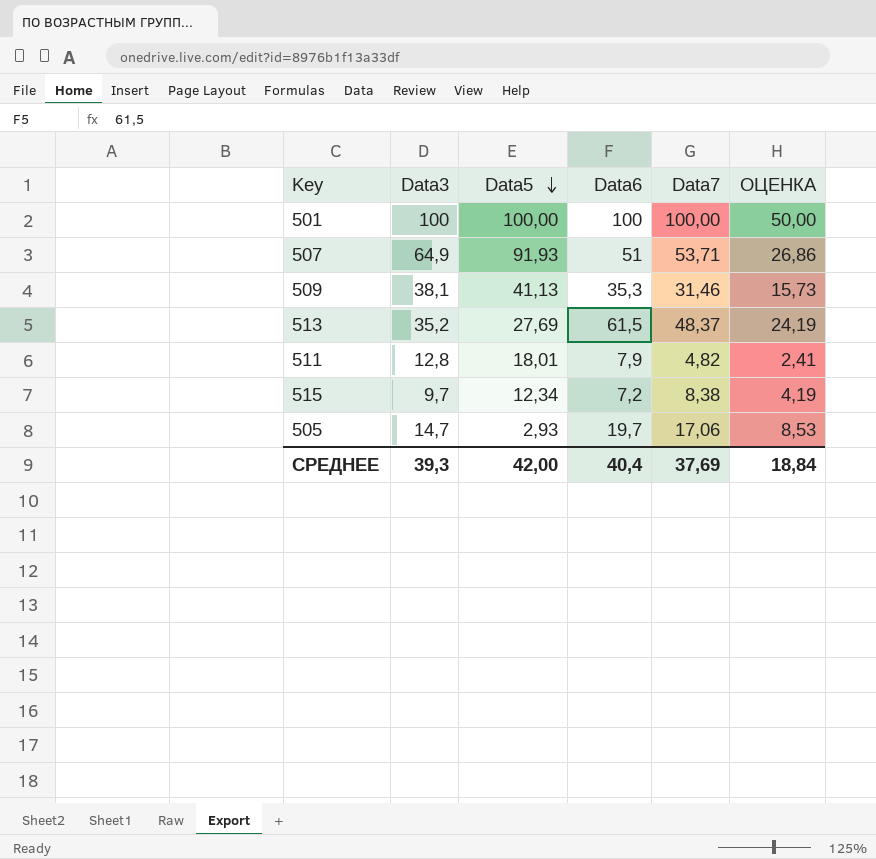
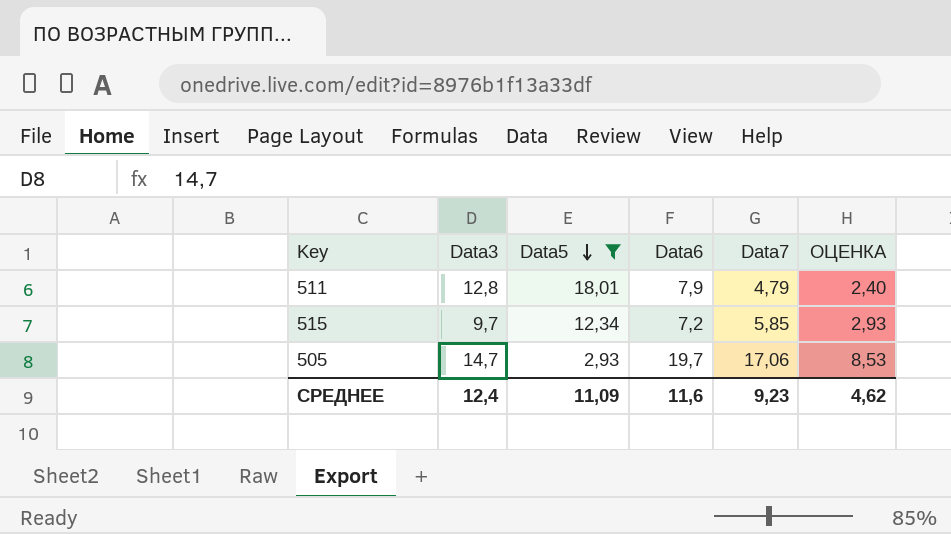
filter: none -> Data5 <= 18,01
511 | Data7: 4,82 -> 4,79
511 | ОЦЕНКА: 2,41 -> 2,40
515 | Data7: 8,38 -> 5,85
515 | ОЦЕНКА: 4,19 -> 2,93
СРЕДНЕЕ | Data3: 39,3 -> 12,4
СРЕДНЕЕ | Data5: 42,00 -> 11,09
СРЕДНЕЕ | Data6: 40,4 -> 11,6
СРЕДНЕЕ | Data7: 37,69 -> 9,23
СРЕДНЕЕ | ОЦЕНКА: 18,84 -> 4,62

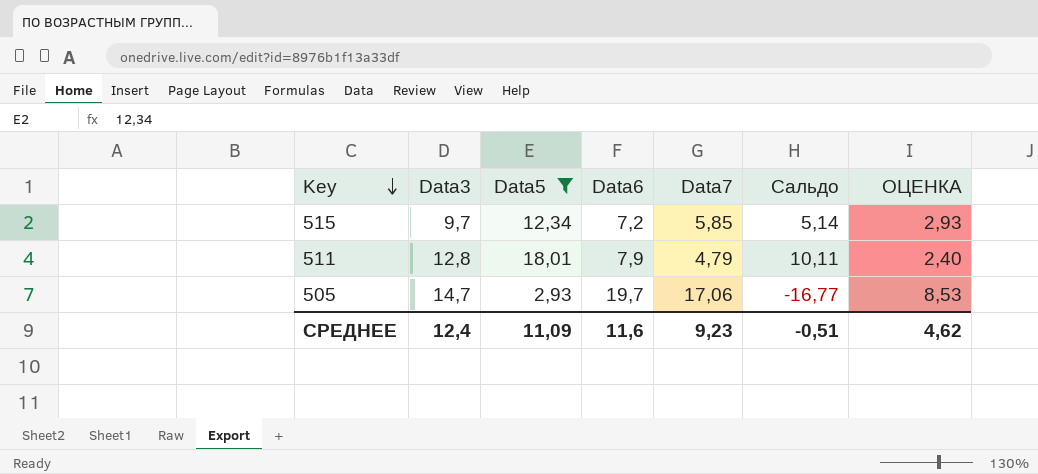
row order: Data5 descending -> Key descending
column Сальдо | formula: none -> [Data5] - [Data6]

